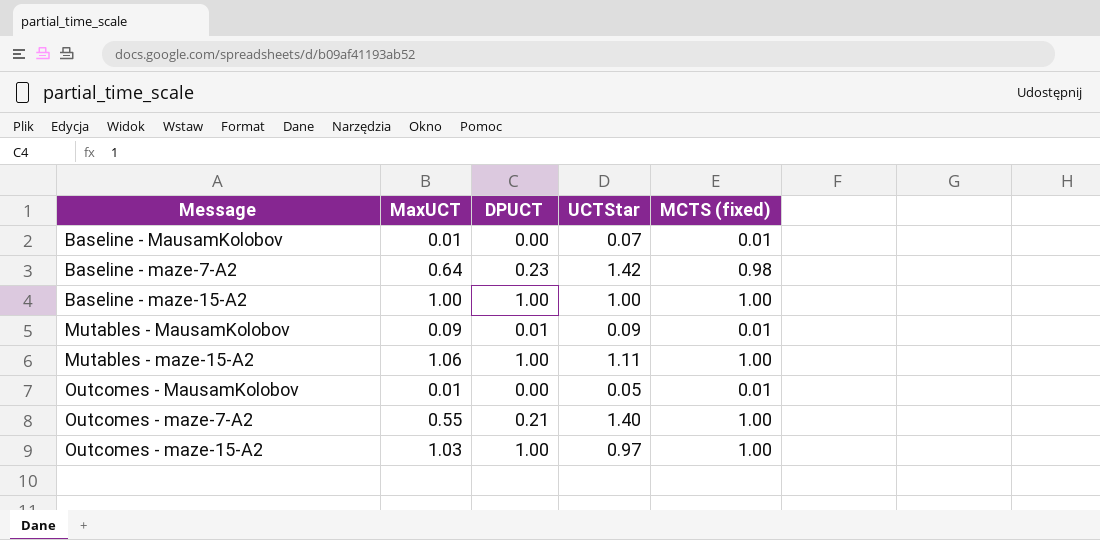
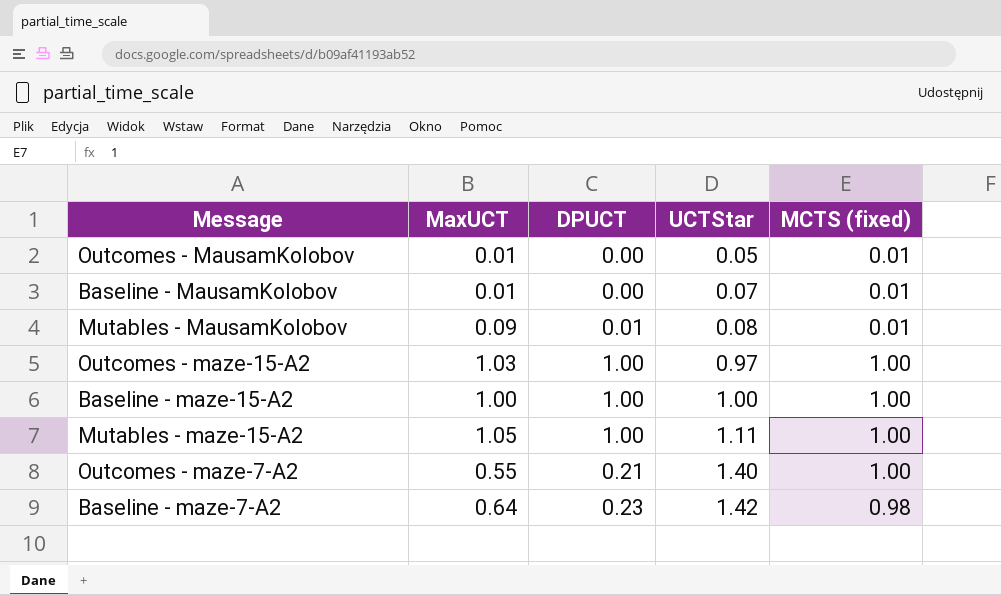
row order: Message ascending -> UCTStar ascending
Mutables - MausamKolobov | UCTStar: 0.09 -> 0.08
Mutables - maze-15-A2 | MaxUCT: 1.06 -> 1.05

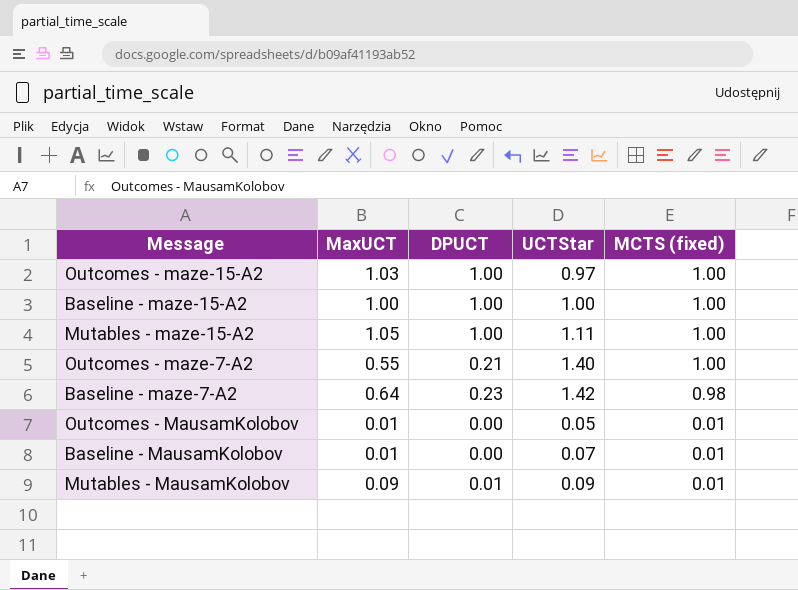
row order: UCTStar ascending -> MCTS (fixed) descending
Mutables - MausamKolobov | UCTStar: 0.08 -> 0.09

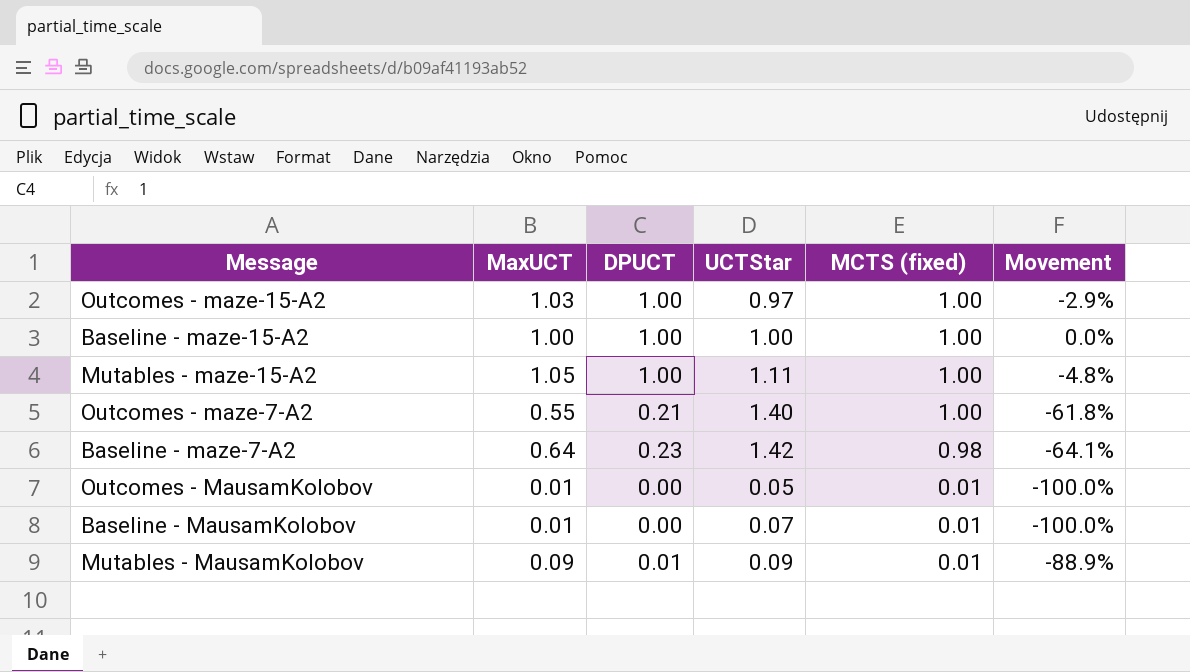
column Movement | formula: none -> ([DPUCT] - [MaxUCT]) / [MaxUCT]

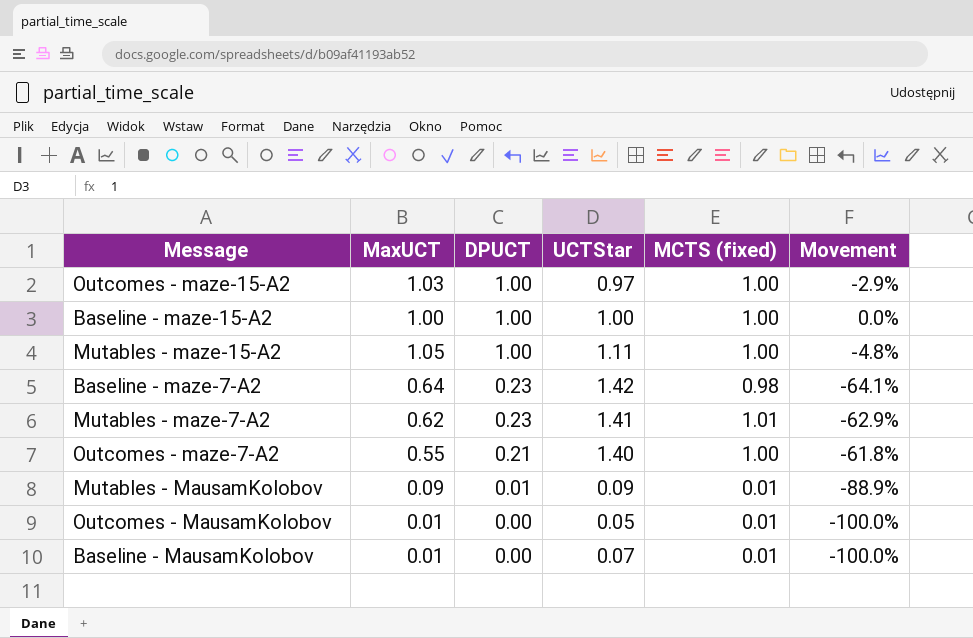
row order: MCTS (fixed) descending -> DPUCT descending
row Mutables - maze-7-A2: none -> 0.62 | 0.23 | 1.41 | 1.01 | -62.9%

